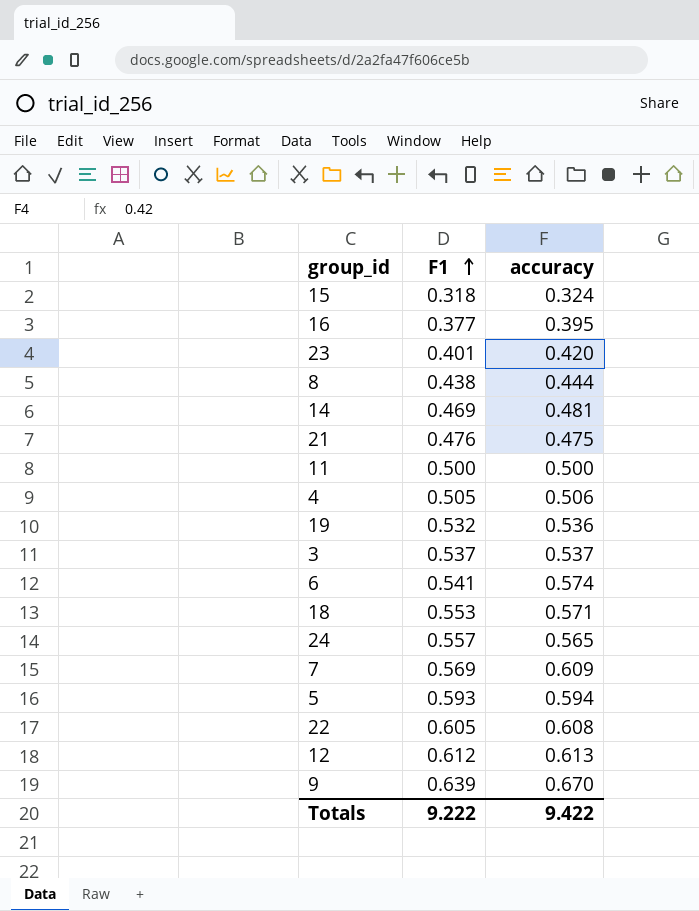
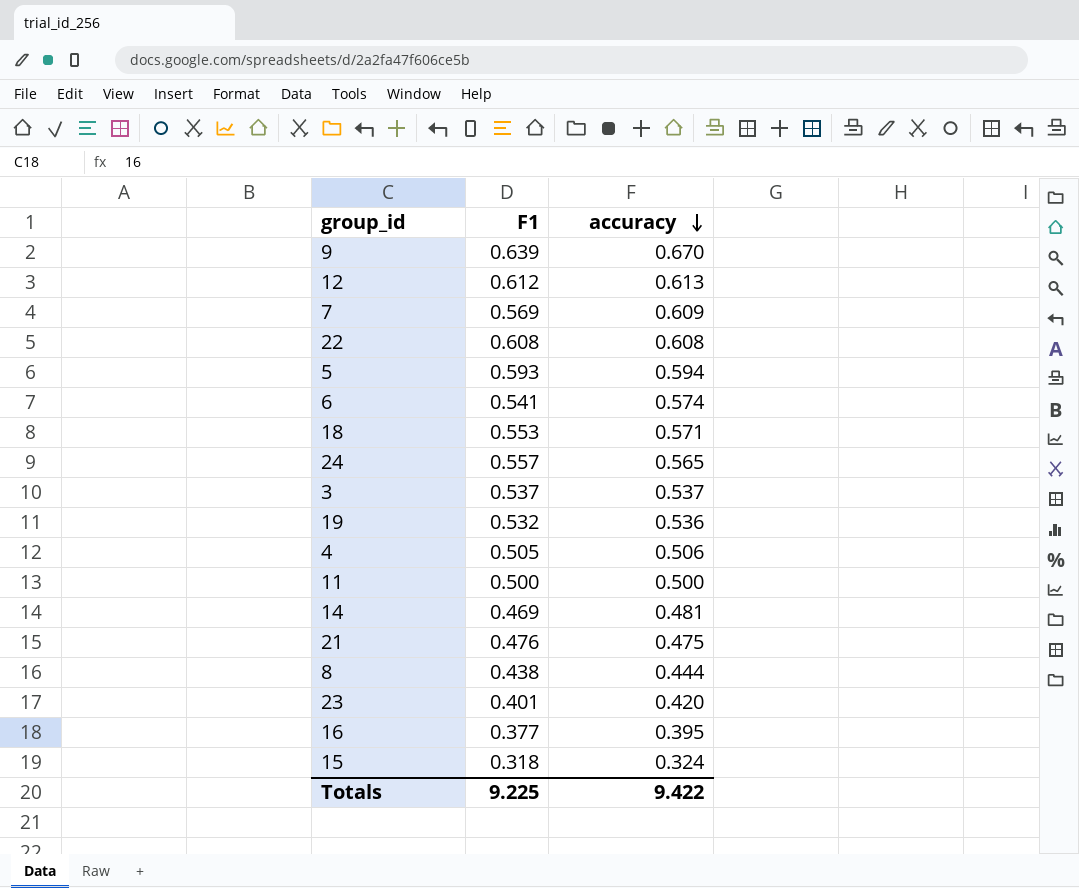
row order: F1 ascending -> accuracy descending
22 | F1: 0.605 -> 0.608
Totals | F1: 9.222 -> 9.225

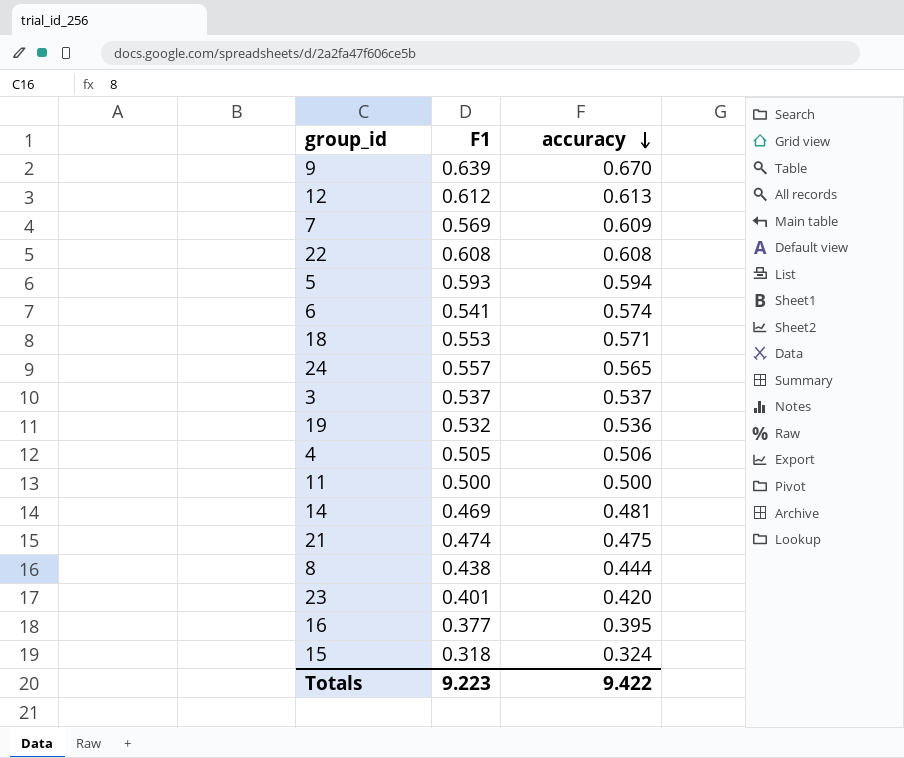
21 | F1: 0.476 -> 0.474
Totals | F1: 9.225 -> 9.223

